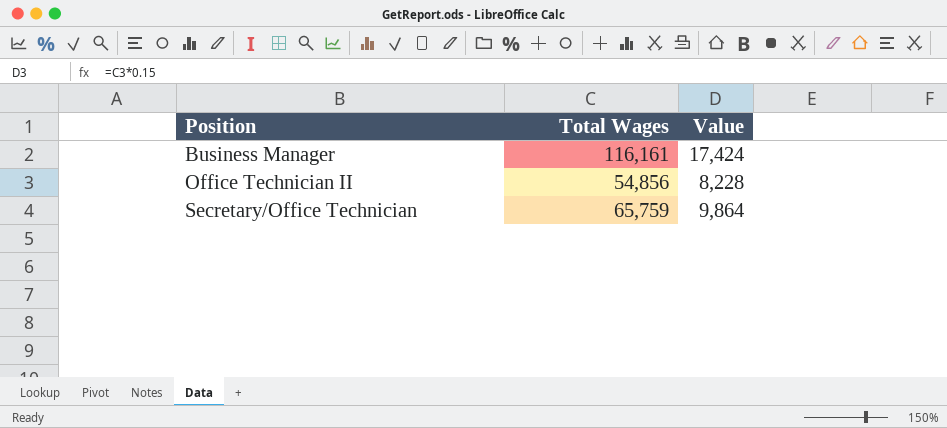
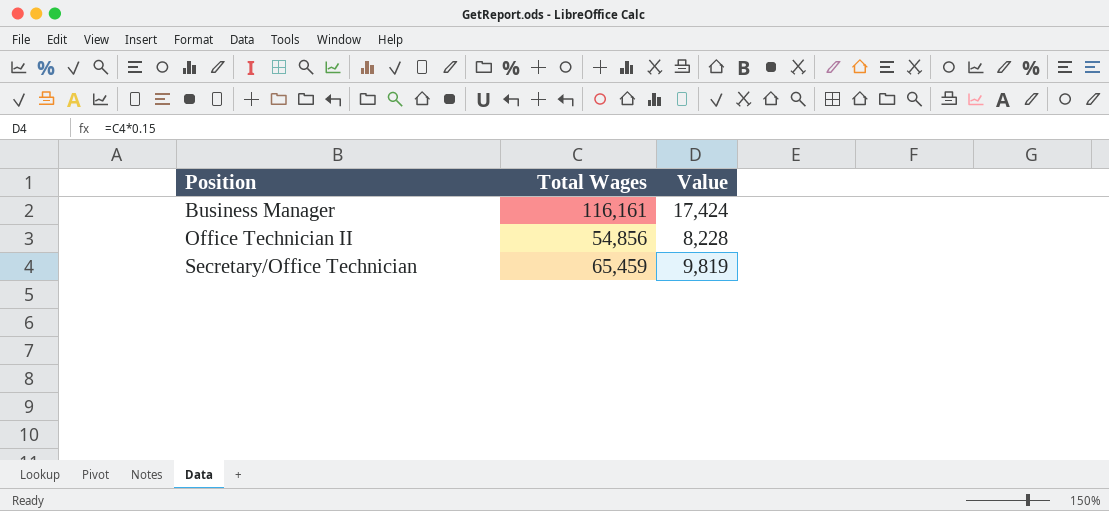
Secretary/Office Technician | Total Wages: 65,759 -> 65,459
Secretary/Office Technician | Value: 9,864 -> 9,819

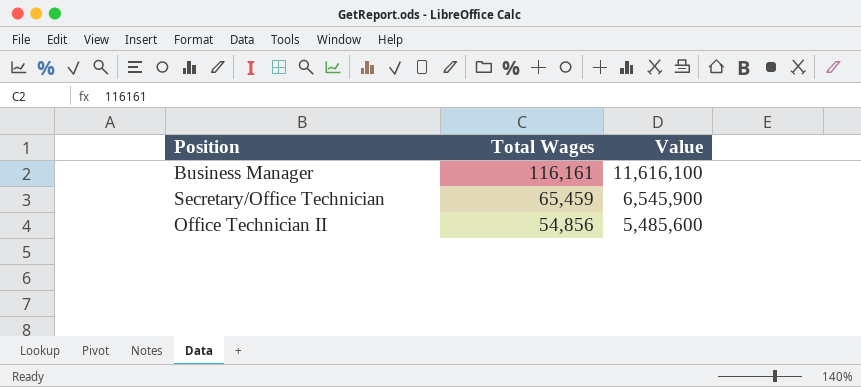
row order: Position ascending -> Total Wages descending
column Value | formula: [Total Wages] * 0.15 -> [Total Wages] * 100

